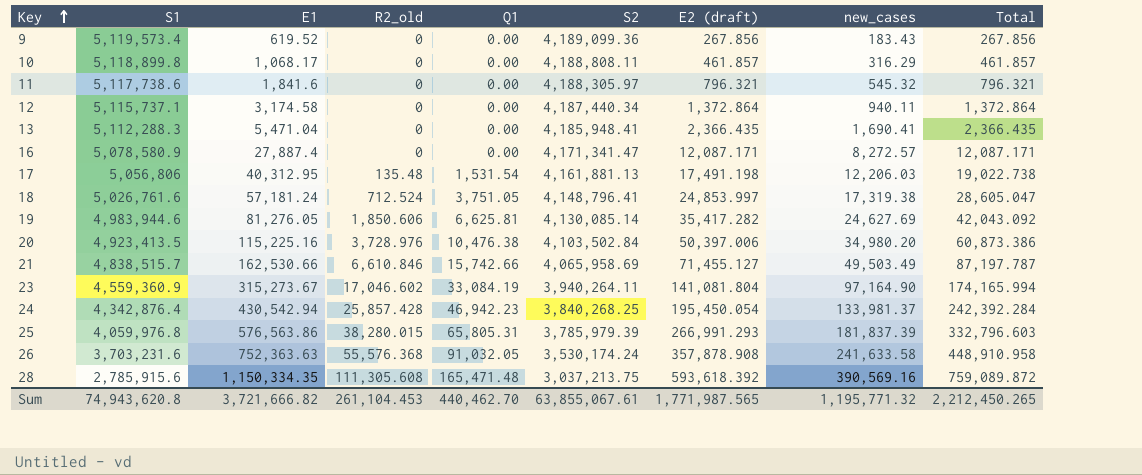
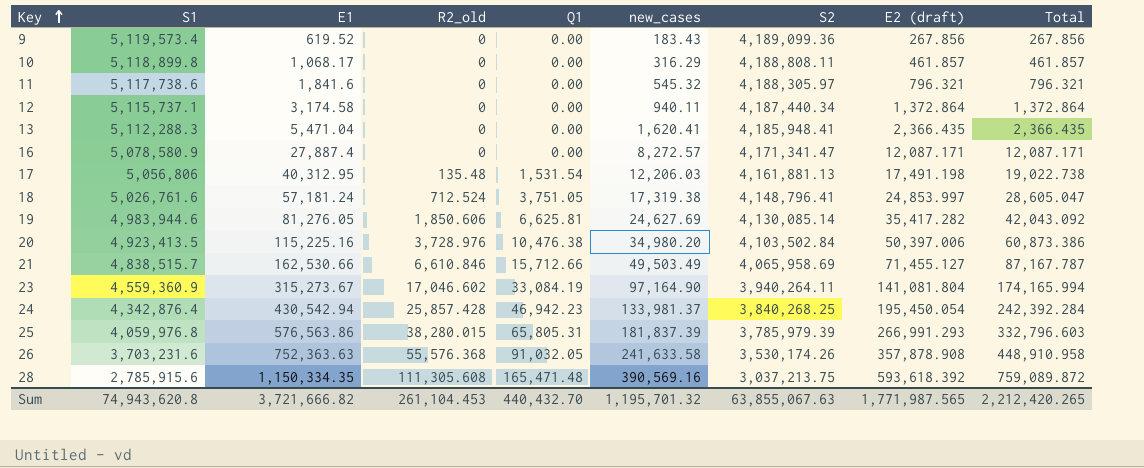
column new_cases | position: 8 -> 6
13 | new_cases: 1,690.41 -> 1,620.41
21 | Q1: 15,742.66 -> 15,712.66
21 | Total: 87,197.787 -> 87,167.787
26 | S2: 3,530,174.24 -> 3,530,174.26
Sum | Q1: 440,462.70 -> 440,432.70
Sum | new_cases: 1,195,771.32 -> 1,195,701.32
Sum | S2: 63,855,067.61 -> 63,855,067.63
Sum | Total: 2,212,450.265 -> 2,212,420.265

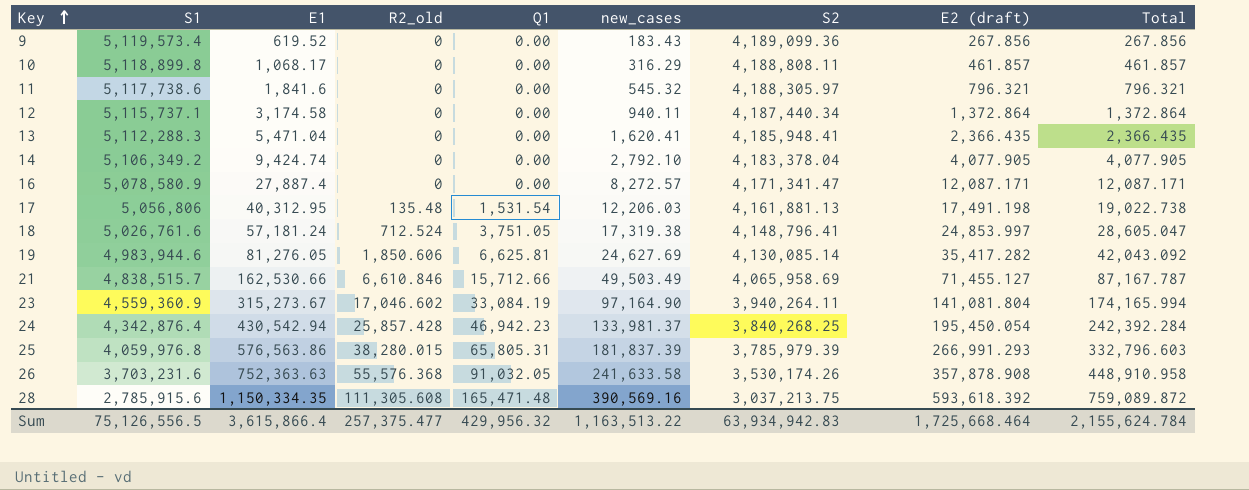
row 20: 4,923,413.5 | 115,225.16 | 3,728.976 | 10,476.38 | 34,980.20 | 4,103,502.84 | 50,397.006 | 60,873.386 -> none
row 14: none -> 5,106,349.2 | 9,424.74 | 0 | 0.00 | 2,792.10 | 4,183,378.04 | 4,077.905 | 4,077.905
Sum | S1: 74,943,620.8 -> 75,126,556.5
Sum | E1: 3,721,666.82 -> 3,615,866.4
Sum | R2_old: 261,104.453 -> 257,375.477
Sum | Q1: 440,432.70 -> 429,956.32
Sum | new_cases: 1,195,701.32 -> 1,163,513.22
Sum | S2: 63,855,067.63 -> 63,934,942.83
Sum | E2 (draft): 1,771,987.565 -> 1,725,668.464
Sum | Total: 2,212,420.265 -> 2,155,624.784

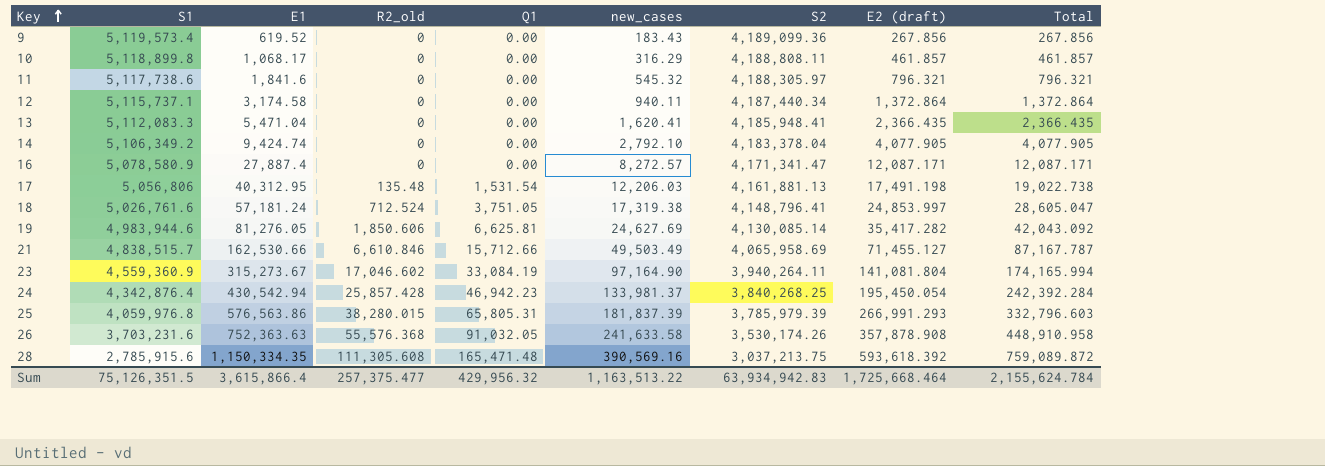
13 | S1: 5,112,288.3 -> 5,112,083.3
Sum | S1: 75,126,556.5 -> 75,126,351.5

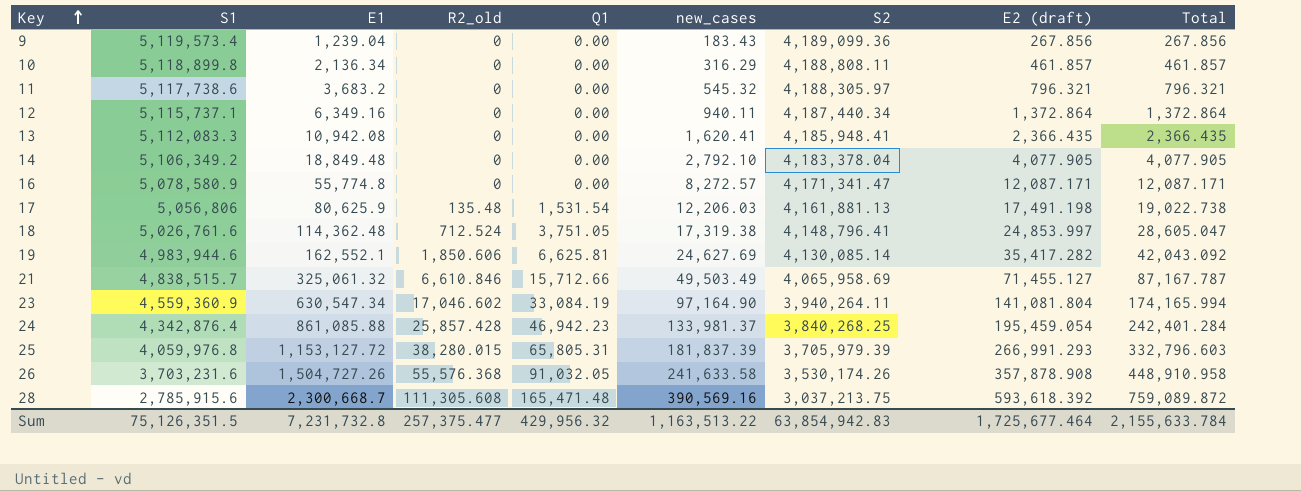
9 | E1: 619.52 -> 1,239.04
10 | E1: 1,068.17 -> 2,136.34
11 | E1: 1,841.6 -> 3,683.2
12 | E1: 3,174.58 -> 6,349.16
13 | E1: 5,471.04 -> 10,942.08
14 | E1: 9,424.74 -> 18,849.48
16 | E1: 27,887.4 -> 55,774.8
17 | E1: 40,312.95 -> 80,625.9
18 | E1: 57,181.24 -> 114,362.48
19 | E1: 81,276.05 -> 162,552.1
21 | E1: 162,530.66 -> 325,061.32
23 | E1: 315,273.67 -> 630,547.34
24 | E1: 430,542.94 -> 861,085.88
24 | E2 (draft): 195,450.054 -> 195,459.054
24 | Total: 242,392.284 -> 242,401.284
25 | E1: 576,563.86 -> 1,153,127.72
25 | S2: 3,785,979.39 -> 3,705,979.39
26 | E1: 752,363.63 -> 1,504,727.26
28 | E1: 1,150,334.35 -> 2,300,668.7
Sum | E1: 3,615,866.4 -> 7,231,732.8
Sum | S2: 63,934,942.83 -> 63,854,942.83
Sum | E2 (draft): 1,725,668.464 -> 1,725,677.464
Sum | Total: 2,155,624.784 -> 2,155,633.784

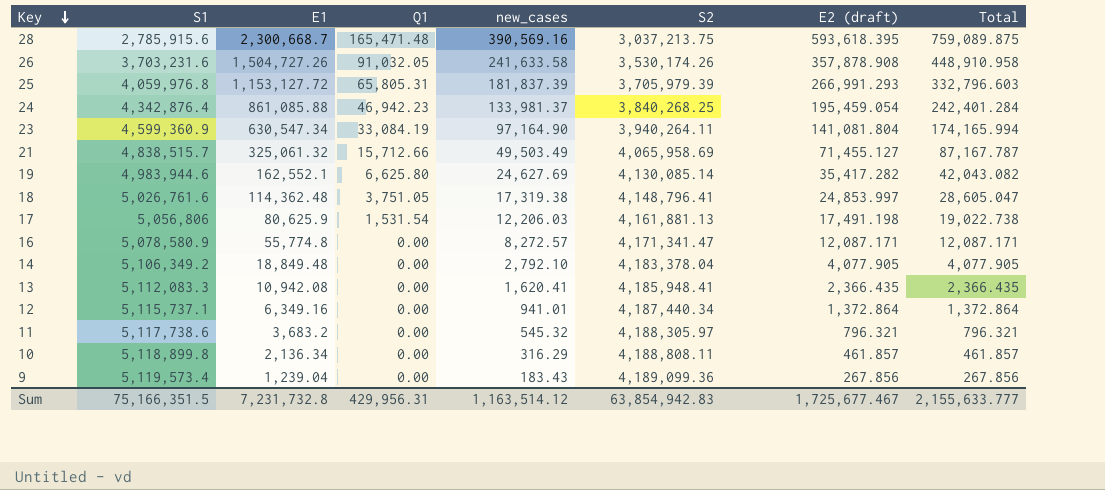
row order: Key ascending -> Key descending
column R2_old | position: 4 -> none
28 | E2 (draft): 593,618.392 -> 593,618.395
28 | Total: 759,089.872 -> 759,089.875
23 | S1: 4,559,360.9 -> 4,599,360.9
19 | Q1: 6,625.81 -> 6,625.80
19 | Total: 42,043.092 -> 42,043.082
12 | new_cases: 940.11 -> 941.01
Sum | S1: 75,126,351.5 -> 75,166,351.5
Sum | Q1: 429,956.32 -> 429,956.31
Sum | new_cases: 1,163,513.22 -> 1,163,514.12
Sum | E2 (draft): 1,725,677.464 -> 1,725,677.467
Sum | Total: 2,155,633.784 -> 2,155,633.777

